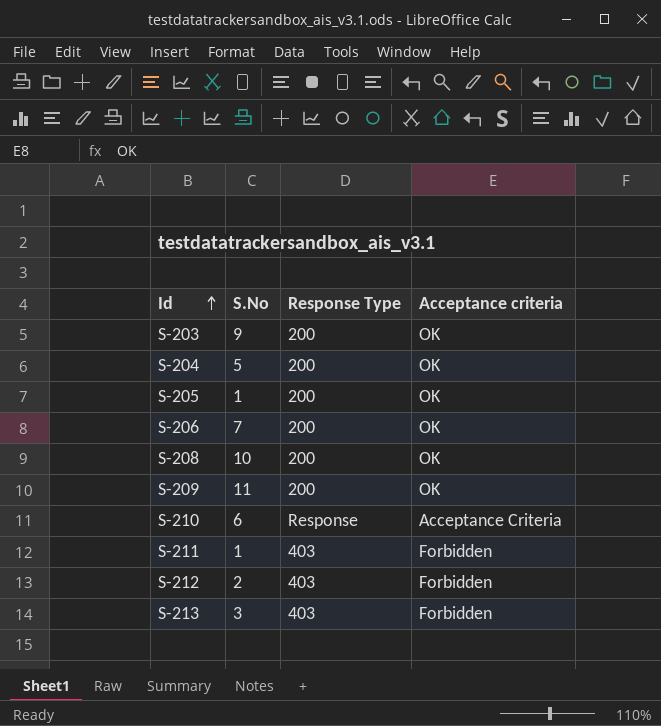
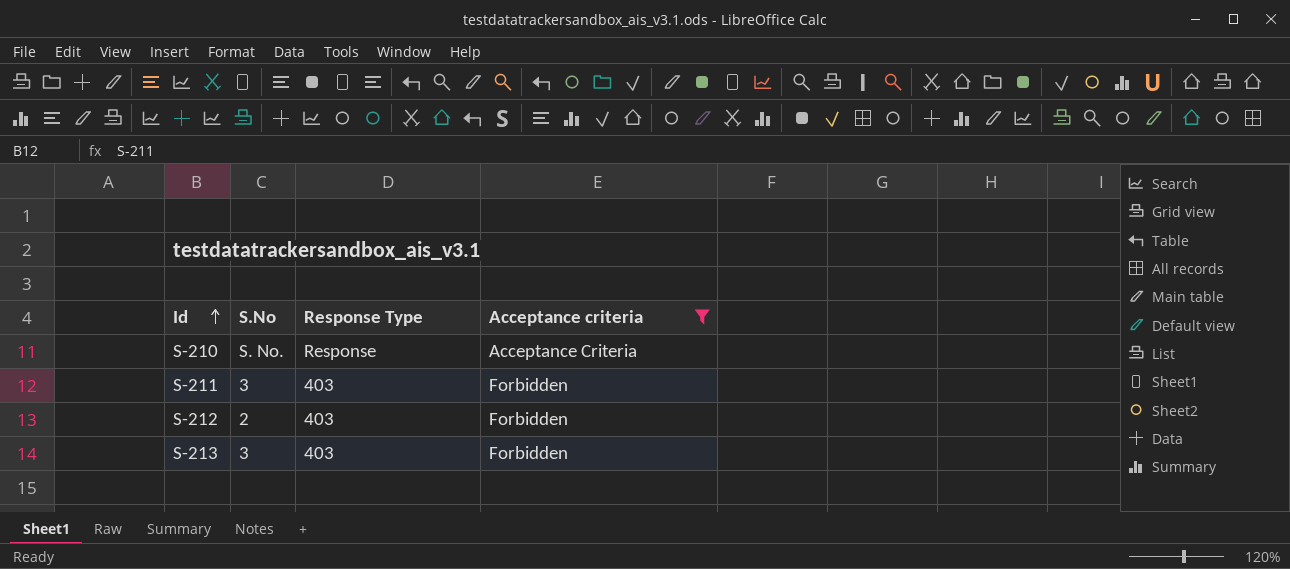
filter: none -> Acceptance criteria != OK
S-210 | S.No: 6 -> S. No.
S-211 | S.No: 1 -> 3

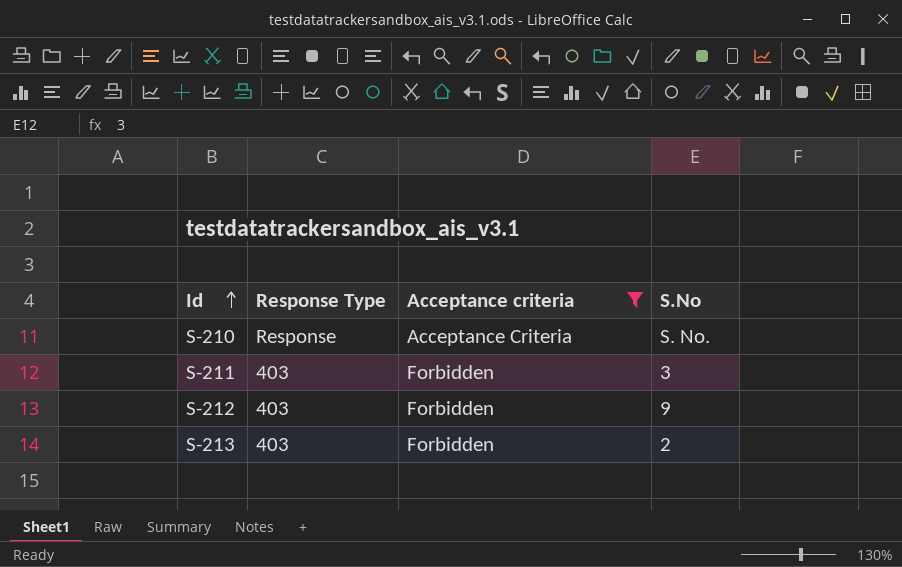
column S.No | position: 2 -> 4
S-212 | S.No: 2 -> 9
S-213 | S.No: 3 -> 2

